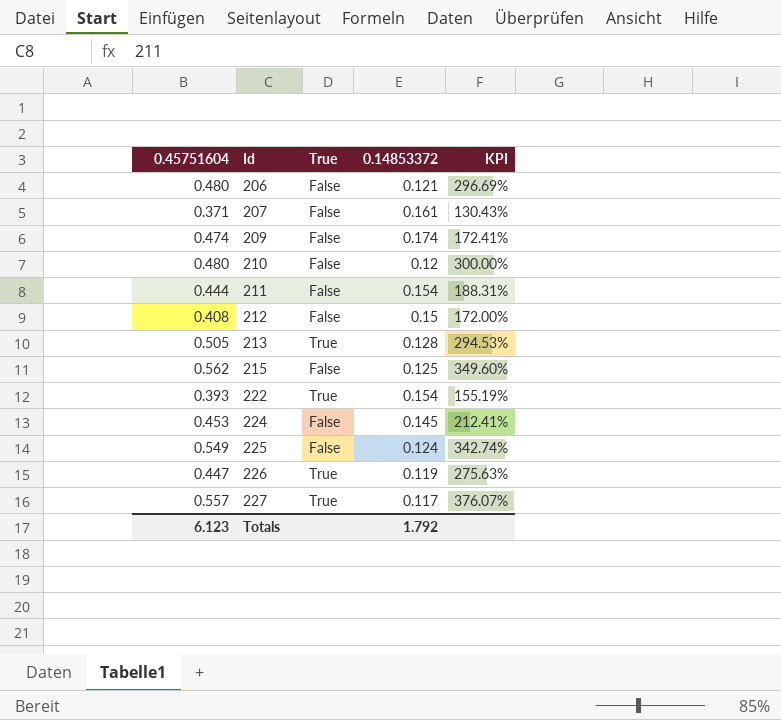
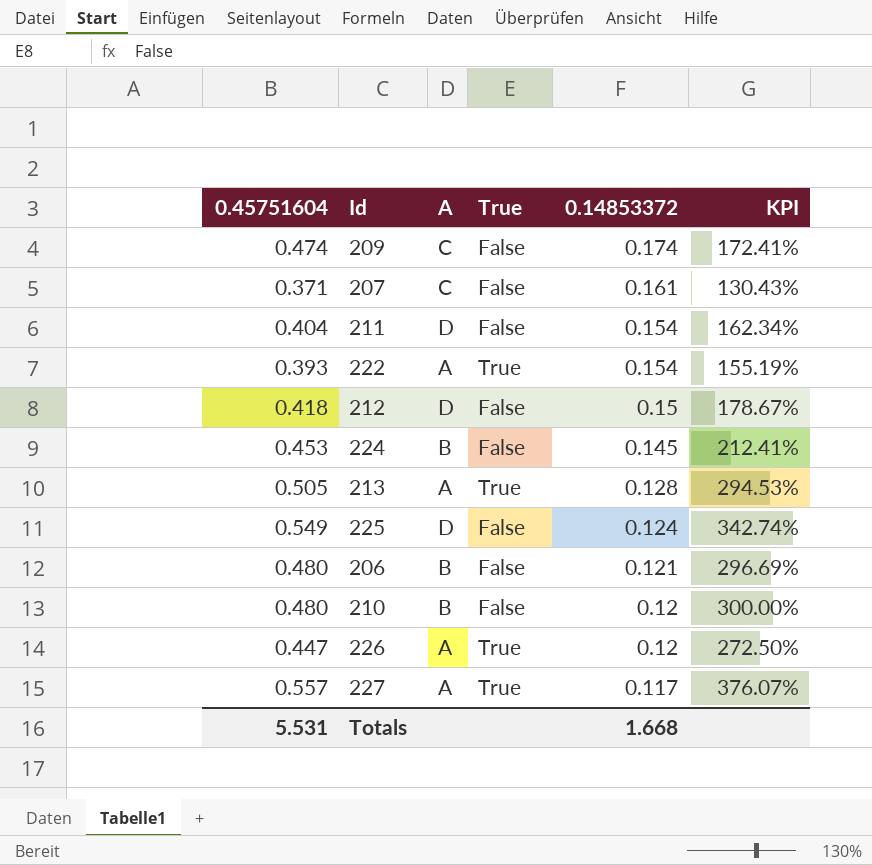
row order: Id ascending -> 0.14853372 descending
column A | position: none -> 3
row 215: 0.562 | False | 0.125 | 349.60% -> none
211 | 0.45751604: 0.444 -> 0.404
211 | KPI: 188.31% -> 162.34%
212 | 0.45751604: 0.408 -> 0.418
212 | KPI: 172.00% -> 178.67%
226 | 0.14853372: 0.119 -> 0.12
226 | KPI: 275.63% -> 272.50%
Totals | 0.45751604: 6.123 -> 5.531
Totals | 0.14853372: 1.792 -> 1.668

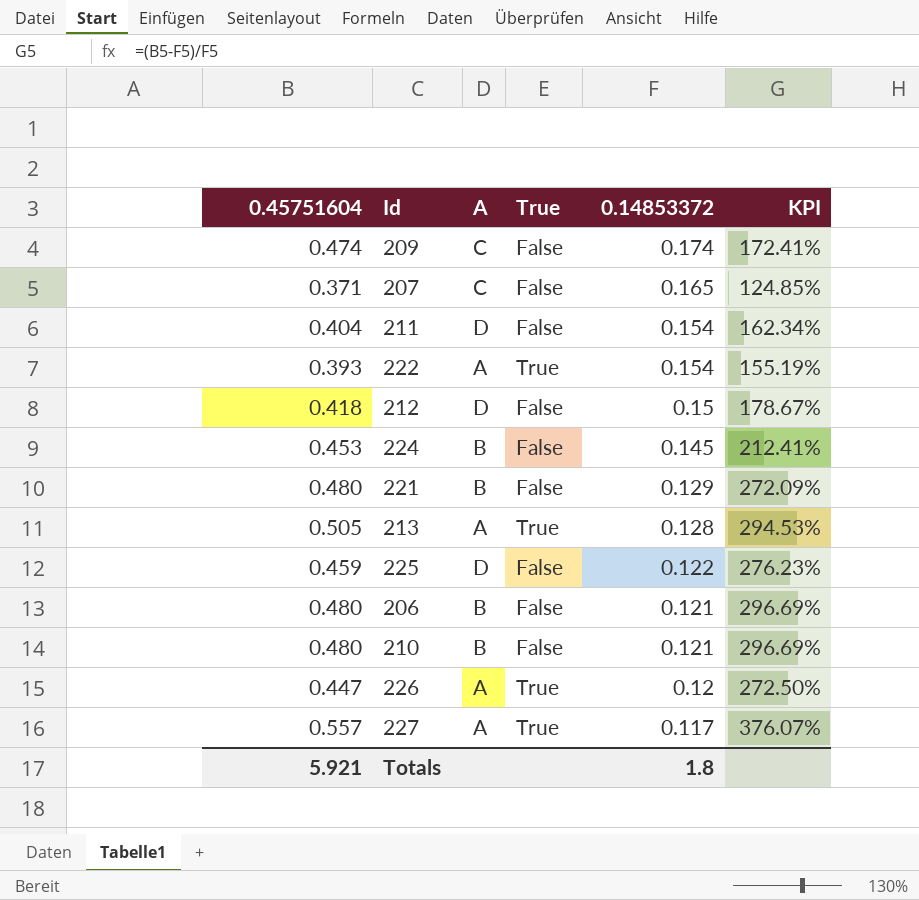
207 | 0.14853372: 0.161 -> 0.165
207 | KPI: 130.43% -> 124.85%
row 221: none -> 0.480 | B | False | 0.129 | 272.09%
225 | 0.45751604: 0.549 -> 0.459
225 | 0.14853372: 0.124 -> 0.122
225 | KPI: 342.74% -> 276.23%
210 | 0.14853372: 0.12 -> 0.121
210 | KPI: 300.00% -> 296.69%
Totals | 0.45751604: 5.531 -> 5.921
Totals | 0.14853372: 1.668 -> 1.8

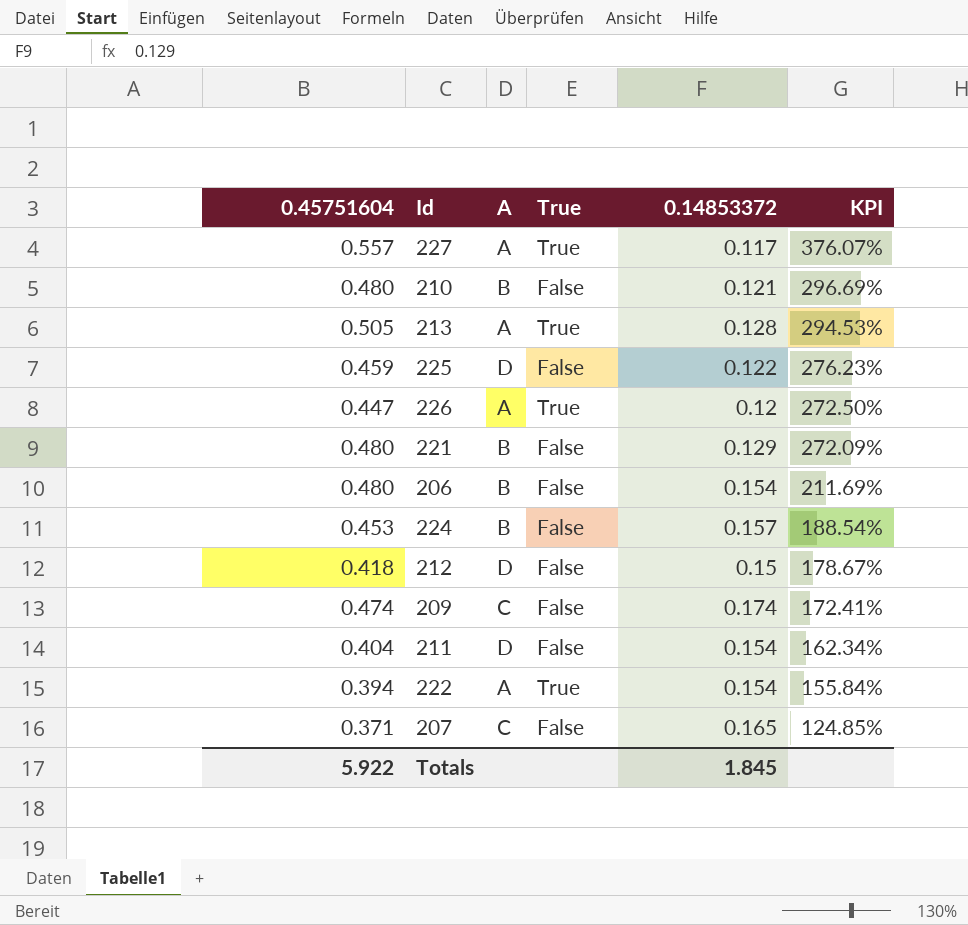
row order: 0.14853372 descending -> KPI descending
206 | 0.14853372: 0.121 -> 0.154
206 | KPI: 296.69% -> 211.69%
224 | 0.14853372: 0.145 -> 0.157
224 | KPI: 212.41% -> 188.54%
222 | 0.45751604: 0.393 -> 0.394
222 | KPI: 155.19% -> 155.84%
Totals | 0.45751604: 5.921 -> 5.922
Totals | 0.14853372: 1.8 -> 1.845

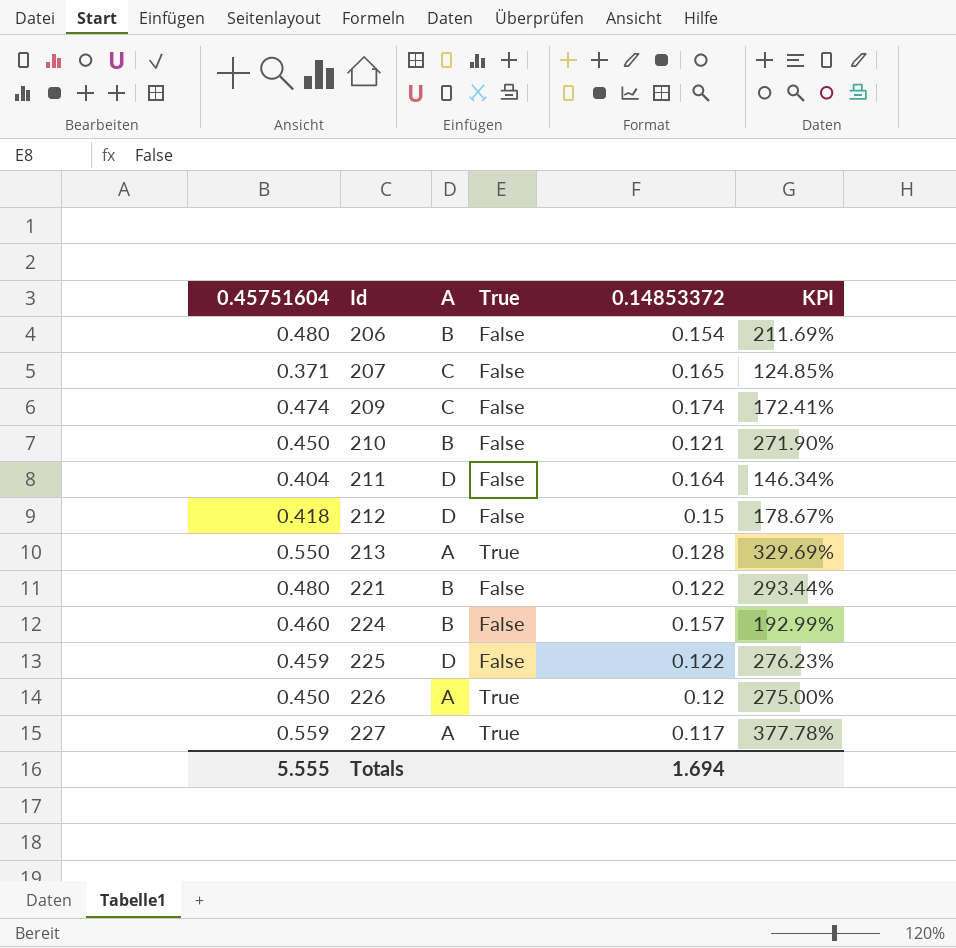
row order: KPI descending -> Id ascending
row 222: 0.394 | A | True | 0.154 | 155.84% -> none
210 | 0.45751604: 0.480 -> 0.450
210 | KPI: 296.69% -> 271.90%
211 | 0.14853372: 0.154 -> 0.164
211 | KPI: 162.34% -> 146.34%
213 | 0.45751604: 0.505 -> 0.550
213 | KPI: 294.53% -> 329.69%
221 | 0.14853372: 0.129 -> 0.122
221 | KPI: 272.09% -> 293.44%
224 | 0.45751604: 0.453 -> 0.460
224 | KPI: 188.54% -> 192.99%
226 | 0.45751604: 0.447 -> 0.450
226 | KPI: 272.50% -> 275.00%
227 | 0.45751604: 0.557 -> 0.559
227 | KPI: 376.07% -> 377.78%
Totals | 0.45751604: 5.922 -> 5.555
Totals | 0.14853372: 1.845 -> 1.694

